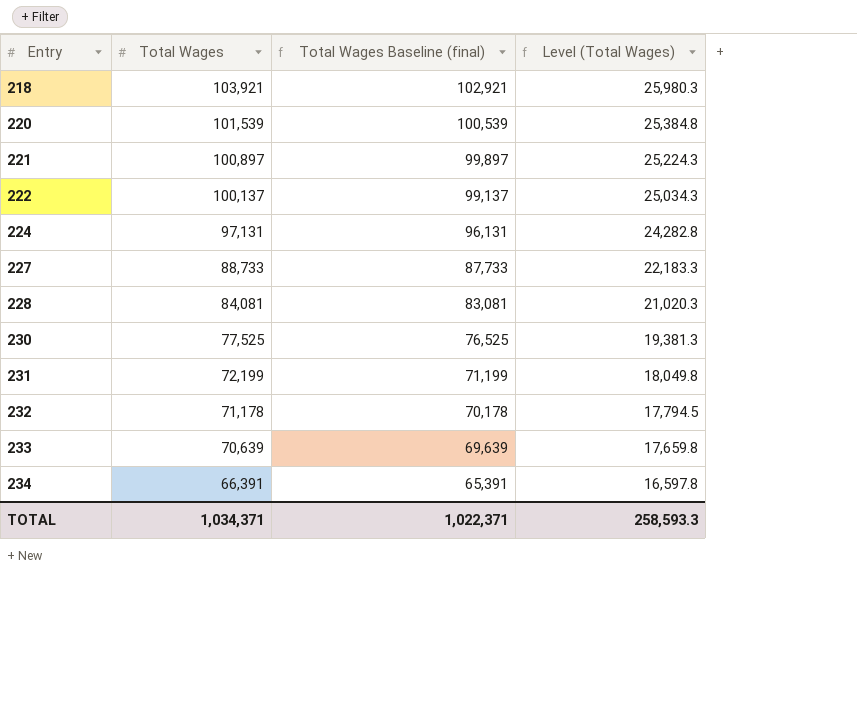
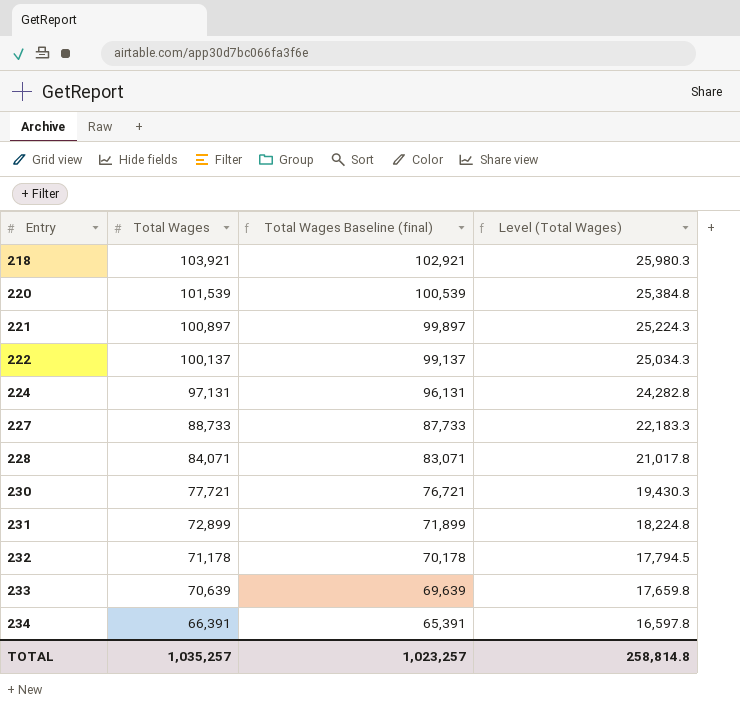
228 | Total Wages: 84,081 -> 84,071
228 | Total Wages Baseline (final): 83,081 -> 83,071
228 | Level (Total Wages): 21,020.3 -> 21,017.8
230 | Total Wages: 77,525 -> 77,721
230 | Total Wages Baseline (final): 76,525 -> 76,721
230 | Level (Total Wages): 19,381.3 -> 19,430.3
231 | Total Wages: 72,199 -> 72,899
231 | Total Wages Baseline (final): 71,199 -> 71,899
231 | Level (Total Wages): 18,049.8 -> 18,224.8
TOTAL | Total Wages: 1,034,371 -> 1,035,257
TOTAL | Total Wages Baseline (final): 1,022,371 -> 1,023,257
TOTAL | Level (Total Wages): 258,593.3 -> 258,814.8

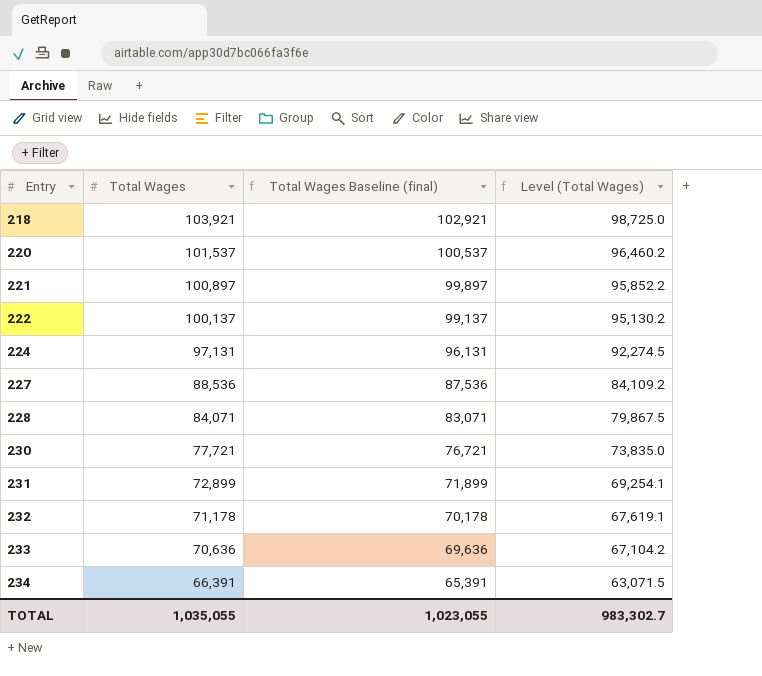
column Level (Total Wages) | formula: [Total Wages] * 0.25 -> [Total Wages] * 0.95
220 | Total Wages: 101,539 -> 101,537
220 | Total Wages Baseline (final): 100,539 -> 100,537
227 | Total Wages: 88,733 -> 88,536
227 | Total Wages Baseline (final): 87,733 -> 87,536
233 | Total Wages: 70,639 -> 70,636
233 | Total Wages Baseline (final): 69,639 -> 69,636
TOTAL | Total Wages: 1,035,257 -> 1,035,055
TOTAL | Total Wages Baseline (final): 1,023,257 -> 1,023,055
TOTAL | Level (Total Wages): 258,814.8 -> 983,302.7

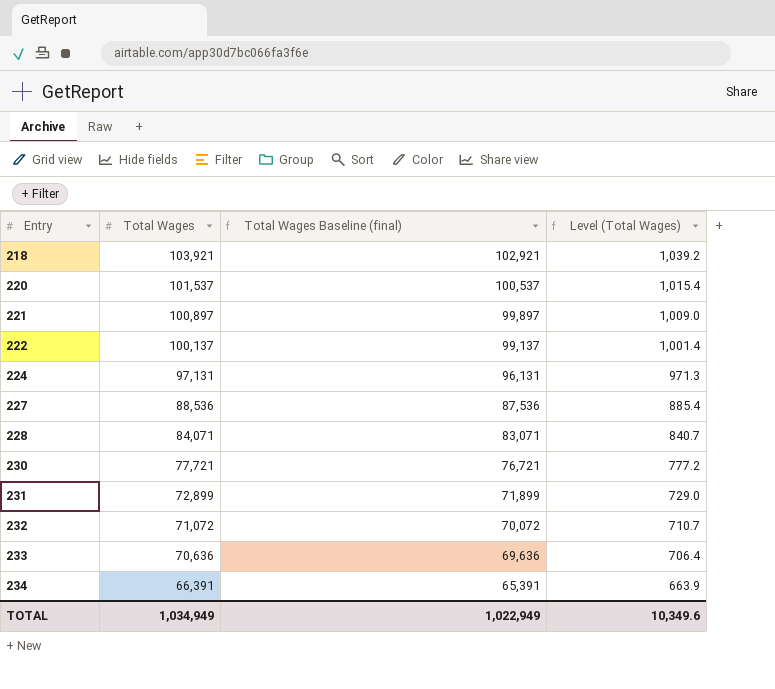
column Level (Total Wages) | formula: [Total Wages] * 0.95 -> [Total Wages] * 0.01
232 | Total Wages: 71,178 -> 71,072
232 | Total Wages Baseline (final): 70,178 -> 70,072
TOTAL | Total Wages: 1,035,055 -> 1,034,949
TOTAL | Total Wages Baseline (final): 1,023,055 -> 1,022,949
TOTAL | Level (Total Wages): 983,302.7 -> 10,349.6

